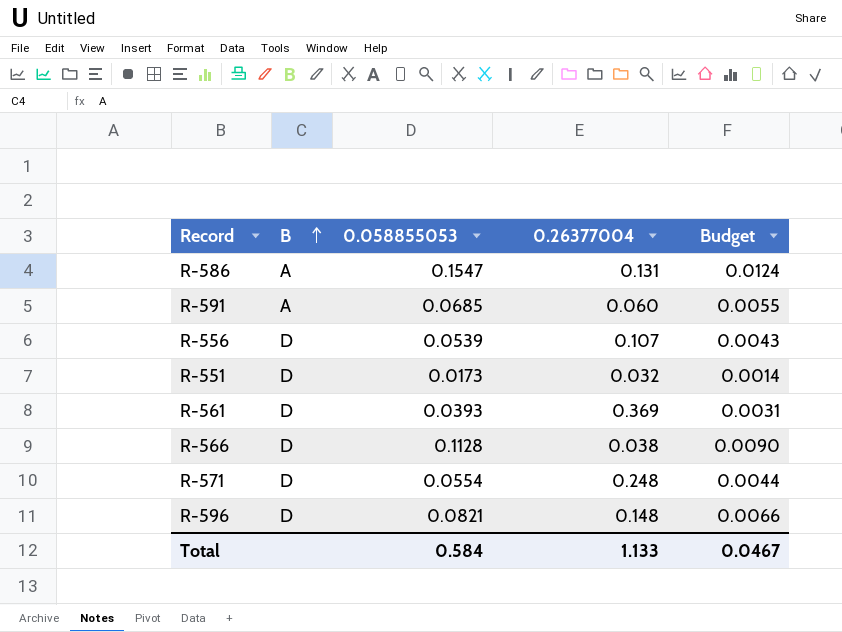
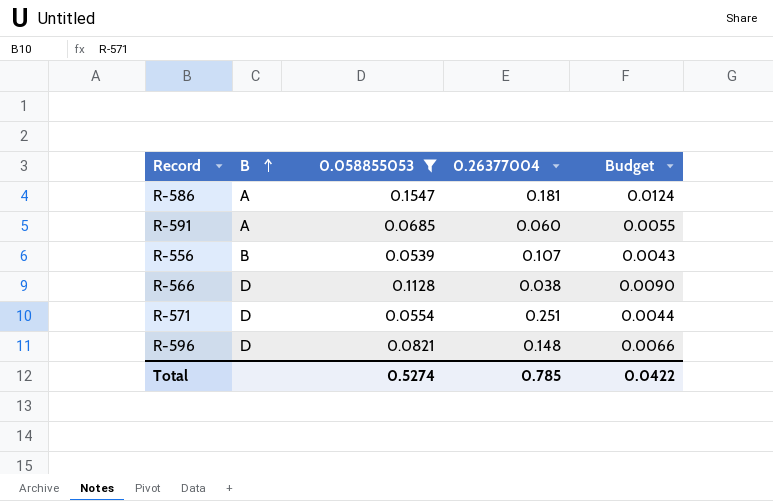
filter: none -> 0.058855053 >= 0.0539
R-586 | 0.26377004: 0.131 -> 0.181
R-556 | B: D -> B
R-571 | 0.26377004: 0.248 -> 0.251
Total | 0.058855053: 0.584 -> 0.5274
Total | 0.26377004: 1.133 -> 0.785
Total | Budget: 0.0467 -> 0.0422

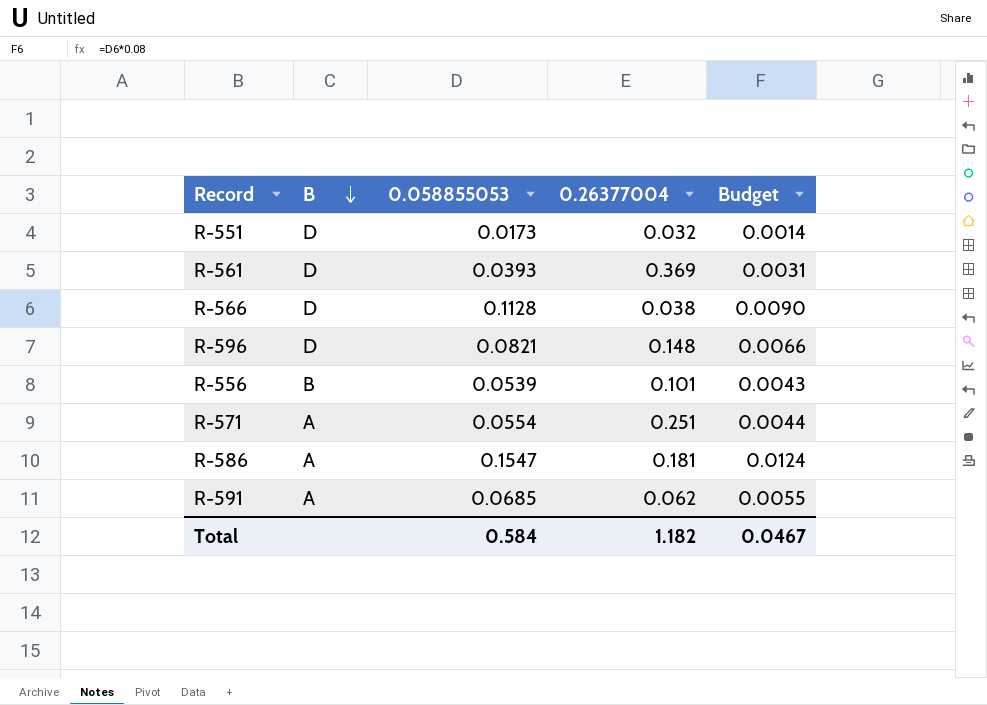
filter: 0.058855053 >= 0.0539 -> none
row order: B ascending -> B descending
R-556 | 0.26377004: 0.107 -> 0.101
R-571 | B: D -> A
R-591 | 0.26377004: 0.060 -> 0.062
Total | 0.058855053: 0.5274 -> 0.584
Total | 0.26377004: 0.785 -> 1.182
Total | Budget: 0.0422 -> 0.0467

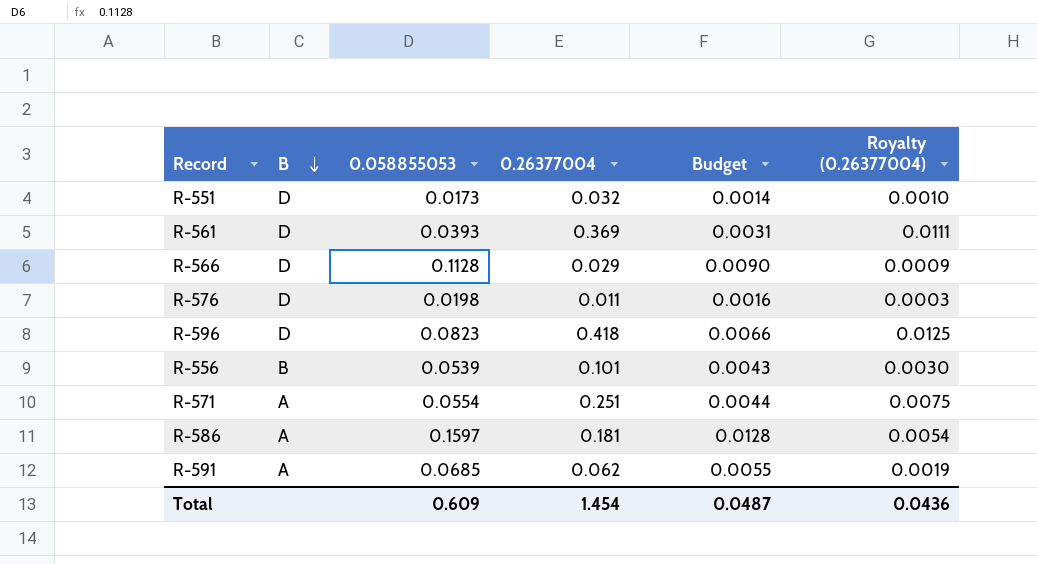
column Royalty (0.26377004) | formula: none -> [0.26377004] * 0.03
R-566 | 0.26377004: 0.038 -> 0.029
row R-576: none -> D | 0.0198 | 0.011 | 0.0016 | 0.0003
R-596 | 0.058855053: 0.0821 -> 0.0823
R-596 | 0.26377004: 0.148 -> 0.418
R-586 | 0.058855053: 0.1547 -> 0.1597
R-586 | Budget: 0.0124 -> 0.0128
Total | 0.058855053: 0.584 -> 0.609
Total | 0.26377004: 1.182 -> 1.454
Total | Budget: 0.0467 -> 0.0487

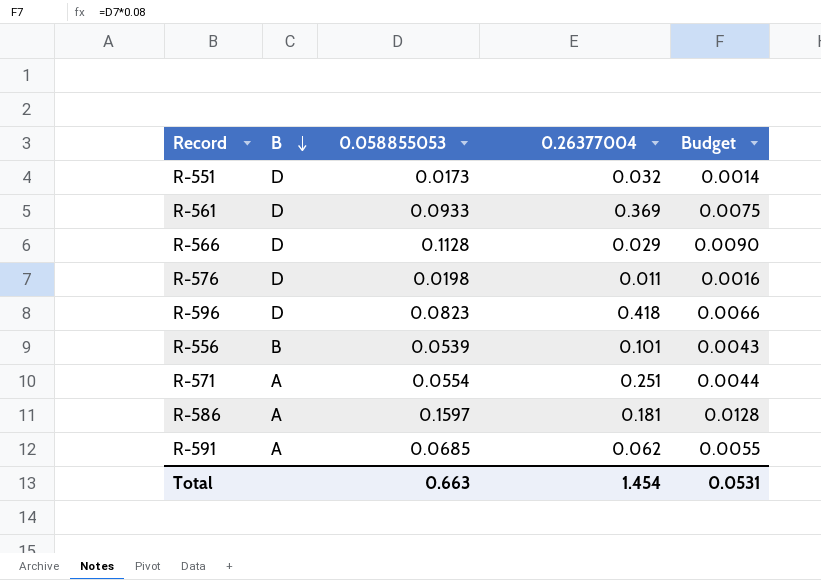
column Royalty (0.26377004) | formula: [0.26377004] * 0.03 -> none
R-561 | 0.058855053: 0.0393 -> 0.0933
R-561 | Budget: 0.0031 -> 0.0075
Total | 0.058855053: 0.609 -> 0.663
Total | Budget: 0.0487 -> 0.0531

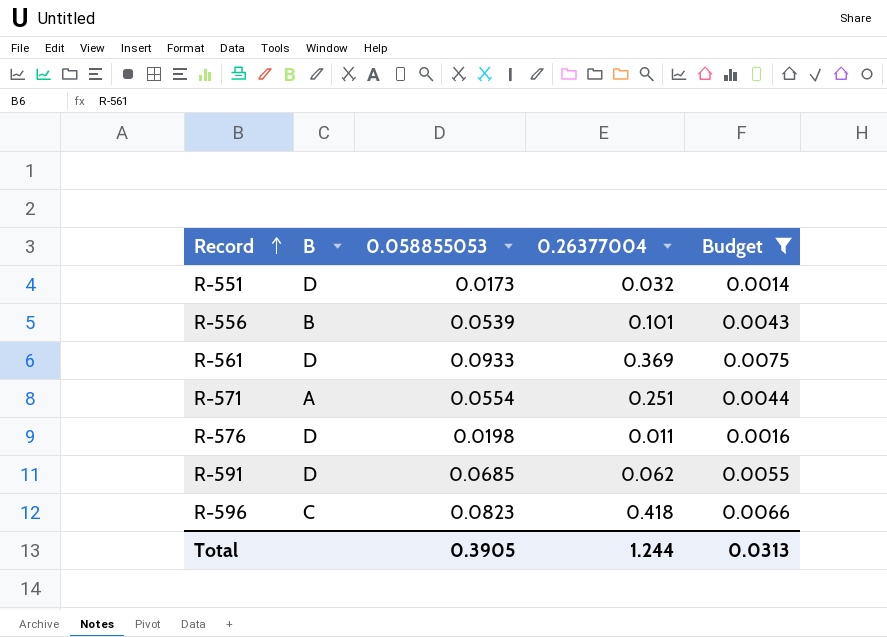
filter: none -> Budget <= 0.0075
row order: B descending -> Record ascending
R-591 | B: A -> D
R-596 | B: D -> C
Total | 0.058855053: 0.663 -> 0.3905
Total | 0.26377004: 1.454 -> 1.244
Total | Budget: 0.0531 -> 0.0313

